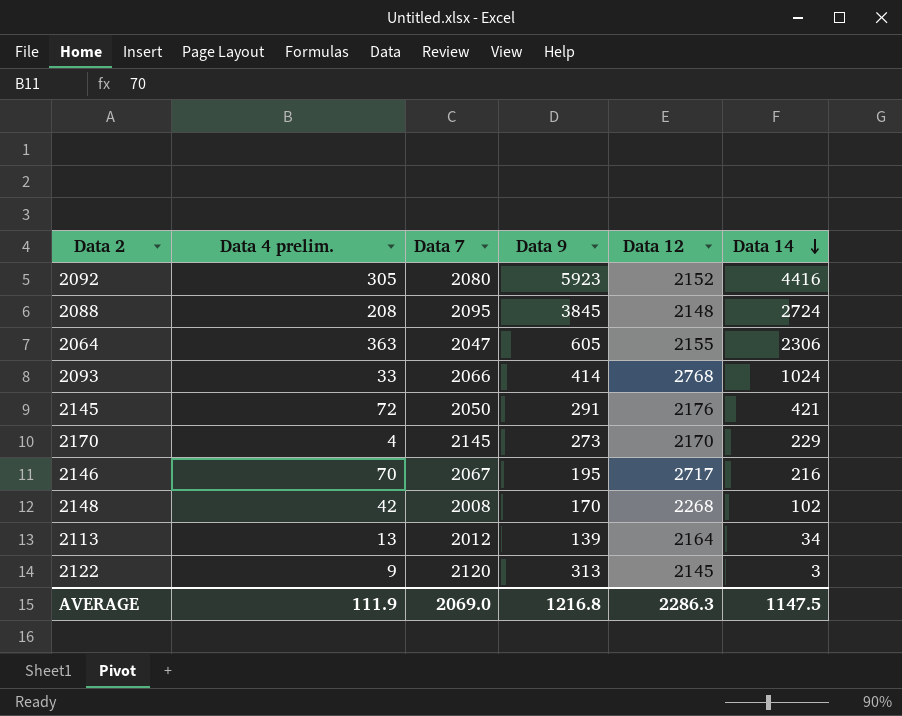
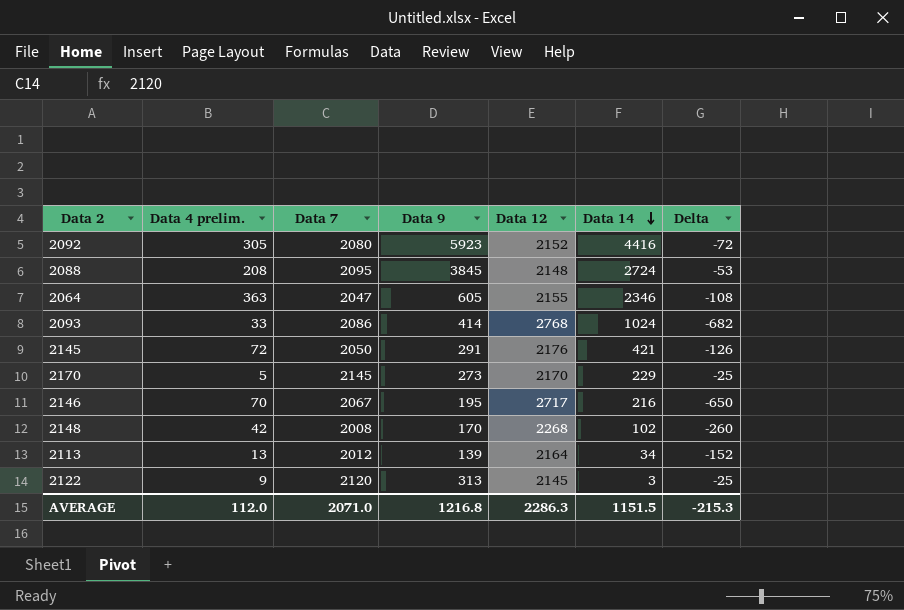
column Delta | formula: none -> [Data 7] - [Data 12]
2064 | Data 14: 2306 -> 2346
2093 | Data 7: 2066 -> 2086
2170 | Data 4 prelim.: 4 -> 5
AVERAGE | Data 4 prelim.: 111.9 -> 112.0
AVERAGE | Data 7: 2069.0 -> 2071.0
AVERAGE | Data 14: 1147.5 -> 1151.5

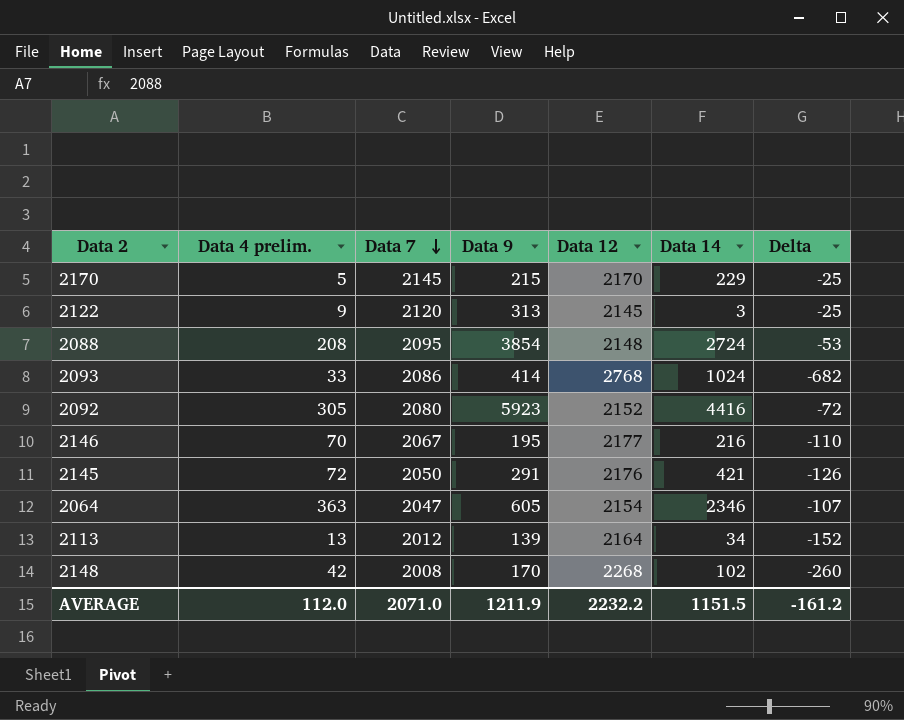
row order: Data 14 descending -> Data 7 descending
2170 | Data 9: 273 -> 215
2088 | Data 9: 3845 -> 3854
2146 | Data 12: 2717 -> 2177
2146 | Delta: -650 -> -110
2064 | Data 12: 2155 -> 2154
2064 | Delta: -108 -> -107
AVERAGE | Data 9: 1216.8 -> 1211.9
AVERAGE | Data 12: 2286.3 -> 2232.2
AVERAGE | Delta: -215.3 -> -161.2

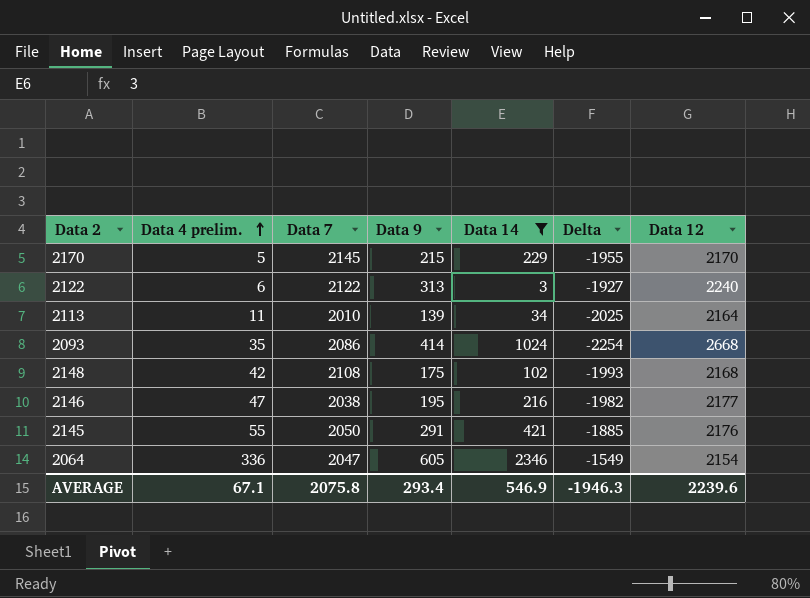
filter: none -> Data 14 <= 2346
row order: Data 7 descending -> Data 4 prelim. ascending
column Delta | formula: [Data 7] - [Data 12] -> [Data 9] - [Data 12]
column Data 12 | position: 5 -> 7
2122 | Data 4 prelim.: 9 -> 6
2122 | Data 7: 2120 -> 2122
2122 | Data 12: 2145 -> 2240
2113 | Data 4 prelim.: 13 -> 11
2113 | Data 7: 2012 -> 2010
2093 | Data 4 prelim.: 33 -> 35
2093 | Data 12: 2768 -> 2668
2148 | Data 7: 2008 -> 2108
2148 | Data 9: 170 -> 175
2148 | Data 12: 2268 -> 2168
2146 | Data 4 prelim.: 70 -> 47
2146 | Data 7: 2067 -> 2038
2145 | Data 4 prelim.: 72 -> 55
2064 | Data 4 prelim.: 363 -> 336
AVERAGE | Data 4 prelim.: 112.0 -> 67.1
AVERAGE | Data 7: 2071.0 -> 2075.8
AVERAGE | Data 9: 1211.9 -> 293.4
AVERAGE | Data 14: 1151.5 -> 546.9
AVERAGE | Delta: -161.2 -> -1946.3
AVERAGE | Data 12: 2232.2 -> 2239.6

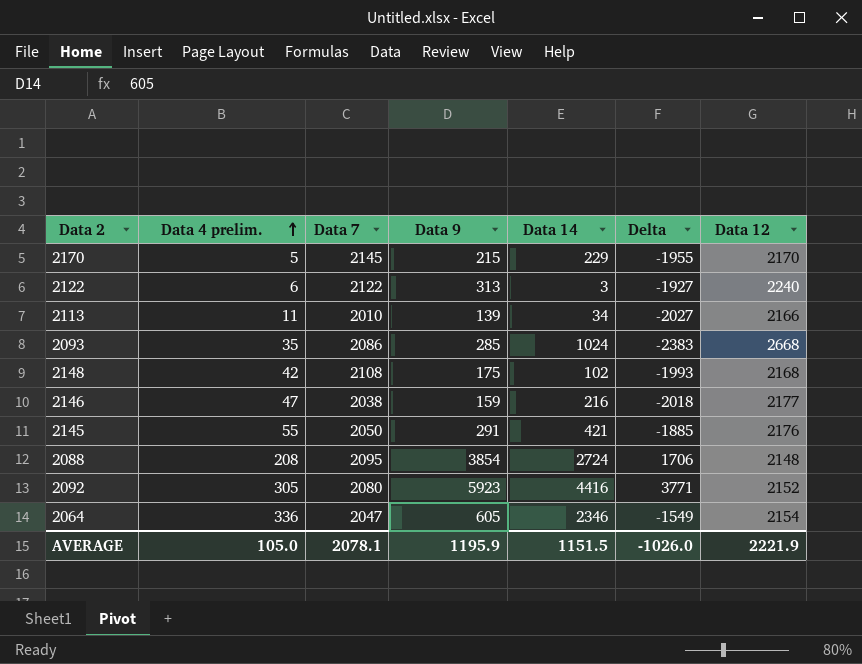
filter: Data 14 <= 2346 -> none
2113 | Delta: -2025 -> -2027
2113 | Data 12: 2164 -> 2166
2093 | Data 9: 414 -> 285
2093 | Delta: -2254 -> -2383
2146 | Data 9: 195 -> 159
2146 | Delta: -1982 -> -2018
AVERAGE | Data 4 prelim.: 67.1 -> 105.0
AVERAGE | Data 7: 2075.8 -> 2078.1
AVERAGE | Data 9: 293.4 -> 1195.9
AVERAGE | Data 14: 546.9 -> 1151.5
AVERAGE | Delta: -1946.3 -> -1026.0
AVERAGE | Data 12: 2239.6 -> 2221.9

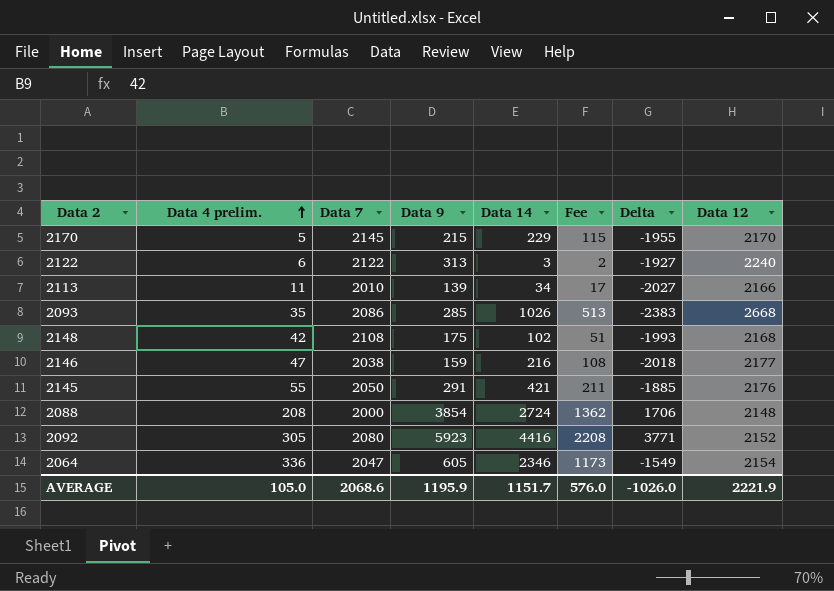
column Fee | formula: none -> [Data 14] * 0.5
2093 | Data 14: 1024 -> 1026
2088 | Data 7: 2095 -> 2000
AVERAGE | Data 7: 2078.1 -> 2068.6
AVERAGE | Data 14: 1151.5 -> 1151.7

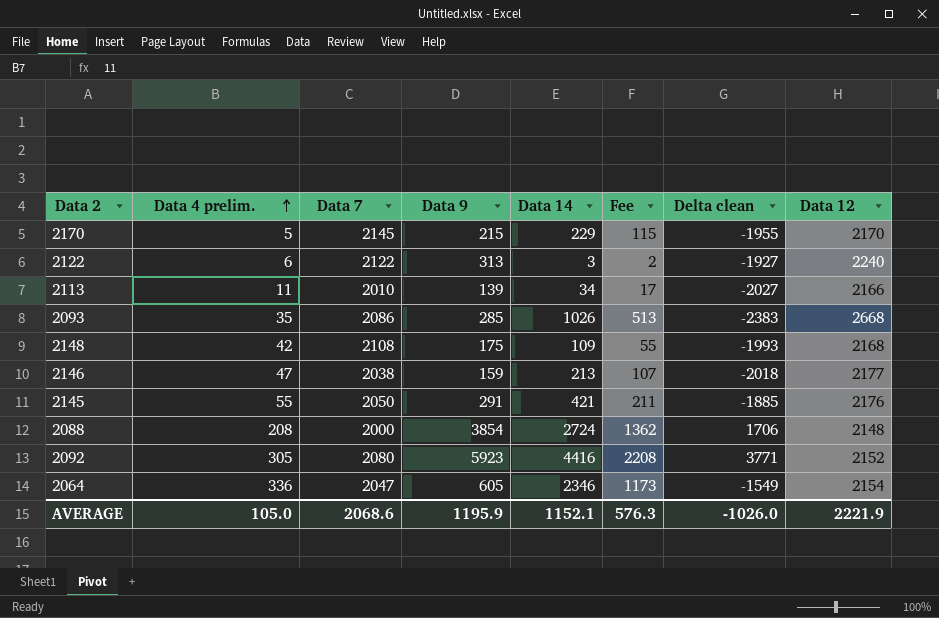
column name: Delta -> Delta clean
2148 | Data 14: 102 -> 109
2148 | Fee: 51 -> 55
2146 | Data 14: 216 -> 213
2146 | Fee: 108 -> 107
AVERAGE | Data 14: 1151.7 -> 1152.1
AVERAGE | Fee: 576.0 -> 576.3

